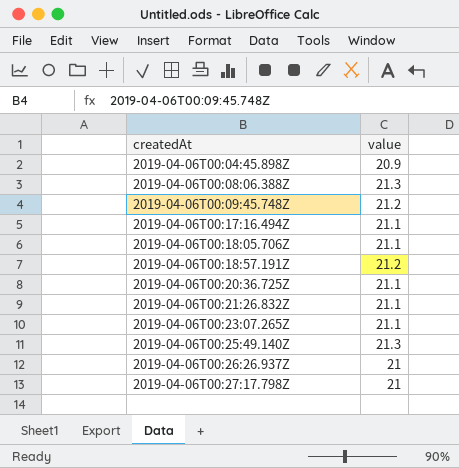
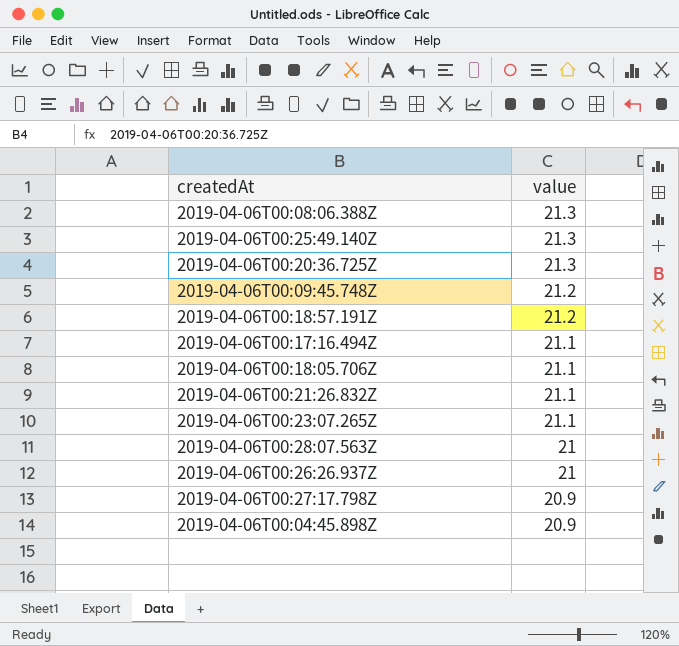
row order: createdAt ascending -> value descending
2019-04-06T00:20:36.725Z | value: 21.1 -> 21.3
row 2019-04-06T00:28:07.563Z: none -> 21
2019-04-06T00:27:17.798Z | value: 21 -> 20.9

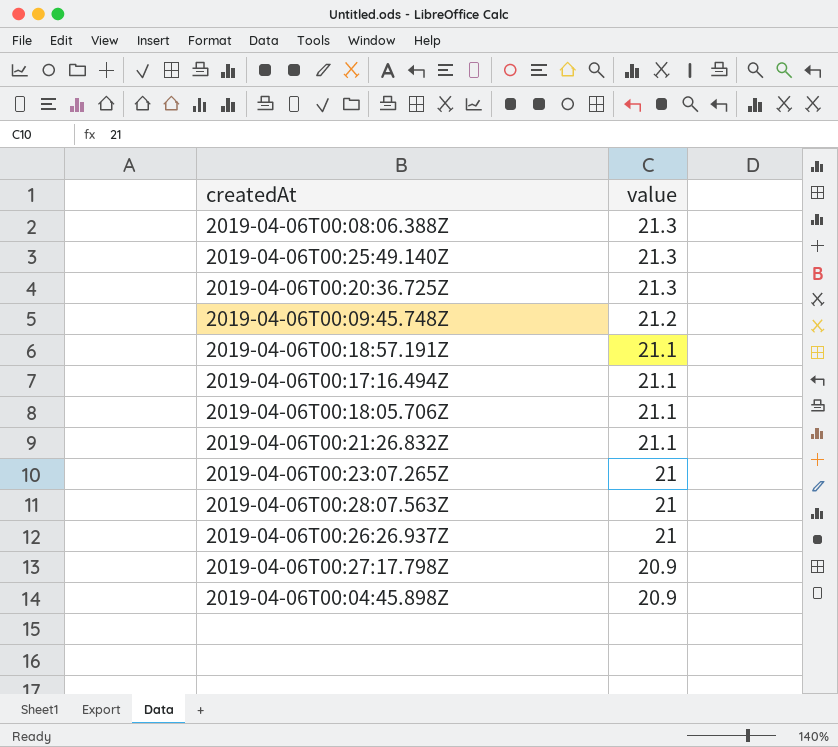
2019-04-06T00:18:57.191Z | value: 21.2 -> 21.1
2019-04-06T00:23:07.265Z | value: 21.1 -> 21

